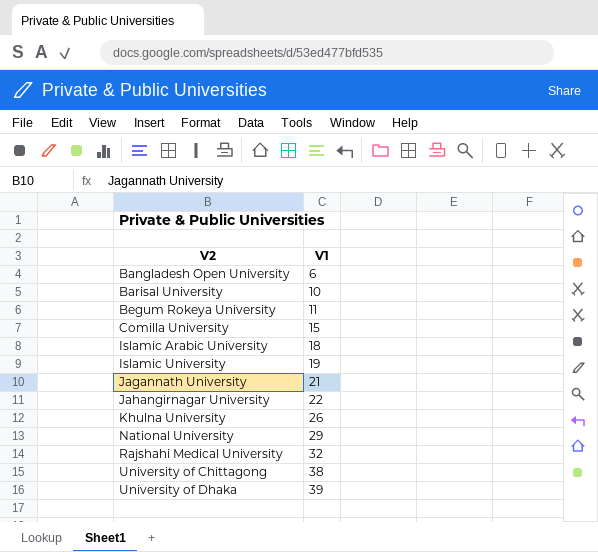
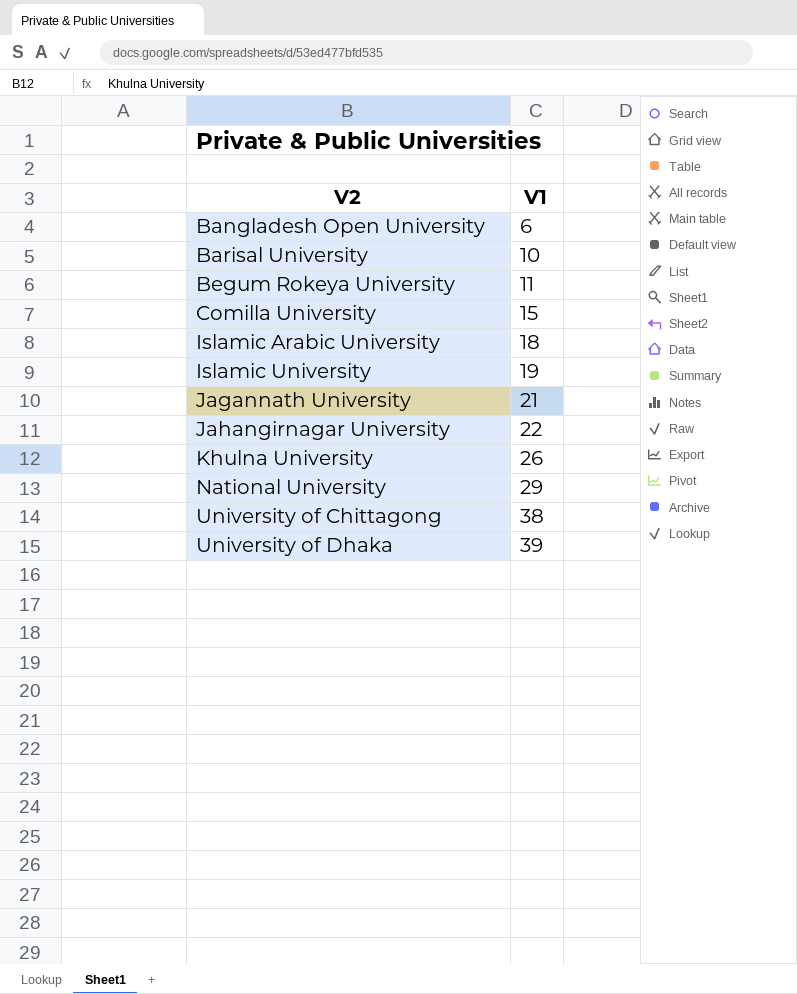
row Rajshahi Medical University: 32 -> none

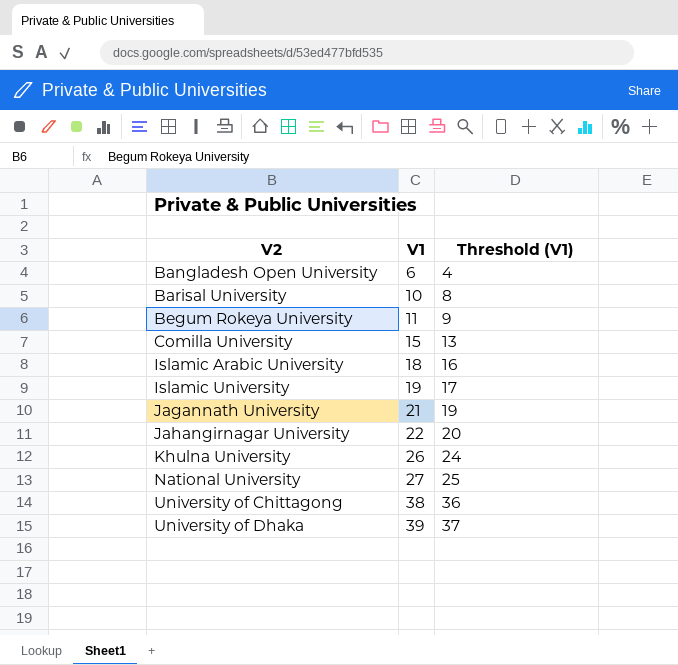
column Threshold (V1) | formula: none -> [V1] - 2
National University | V1: 29 -> 27

